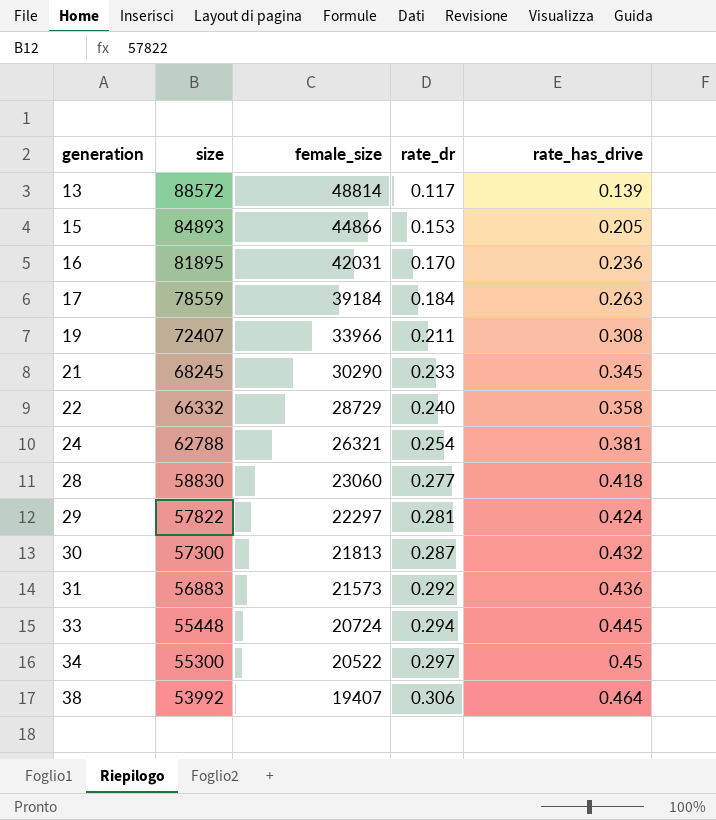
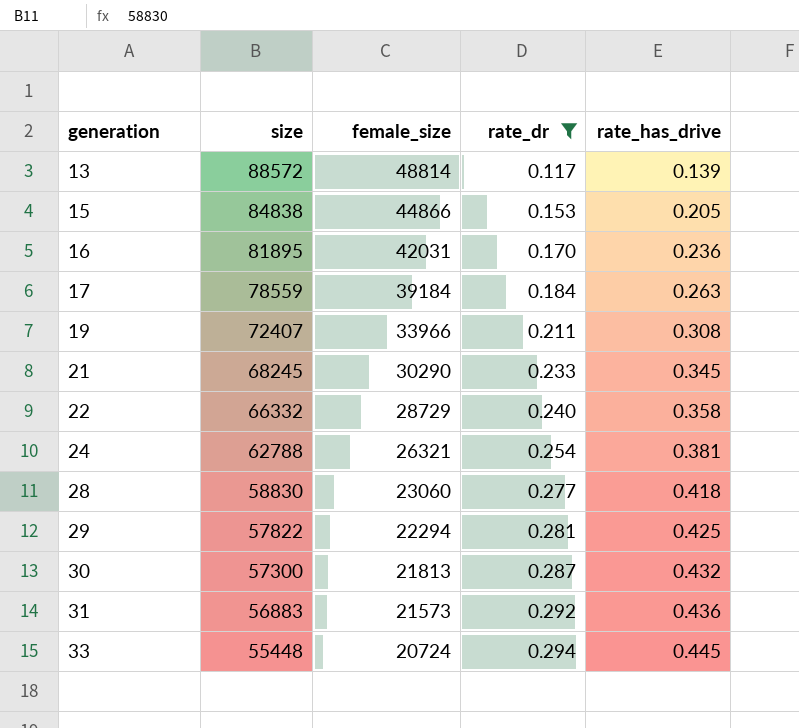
filter: none -> rate_dr <= 0.294
15 | size: 84893 -> 84838
29 | female_size: 22297 -> 22294
29 | rate_has_drive: 0.424 -> 0.425

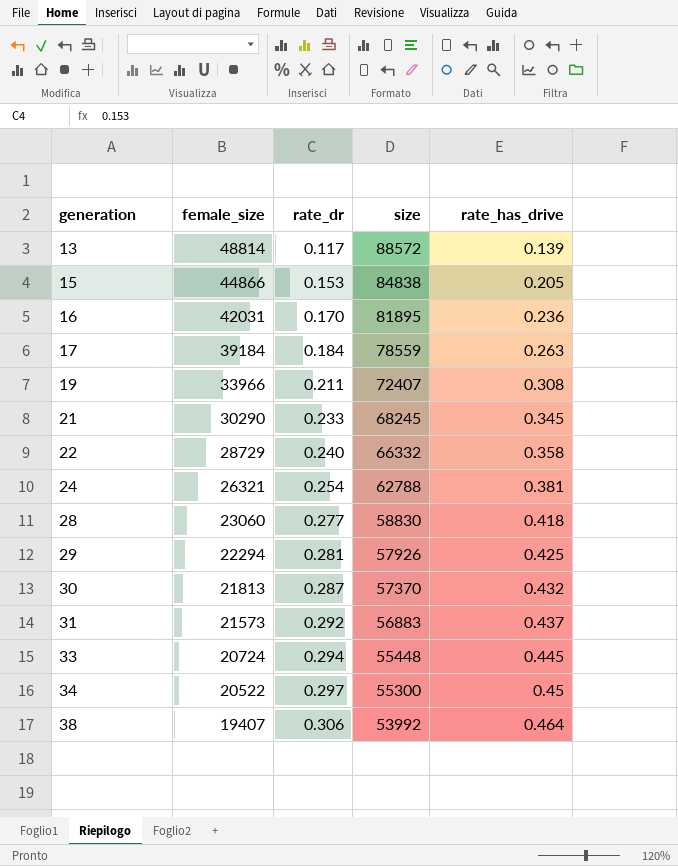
filter: rate_dr <= 0.294 -> none
column size | position: 2 -> 4
29 | size: 57822 -> 57926
30 | size: 57300 -> 57370
31 | rate_has_drive: 0.436 -> 0.437

